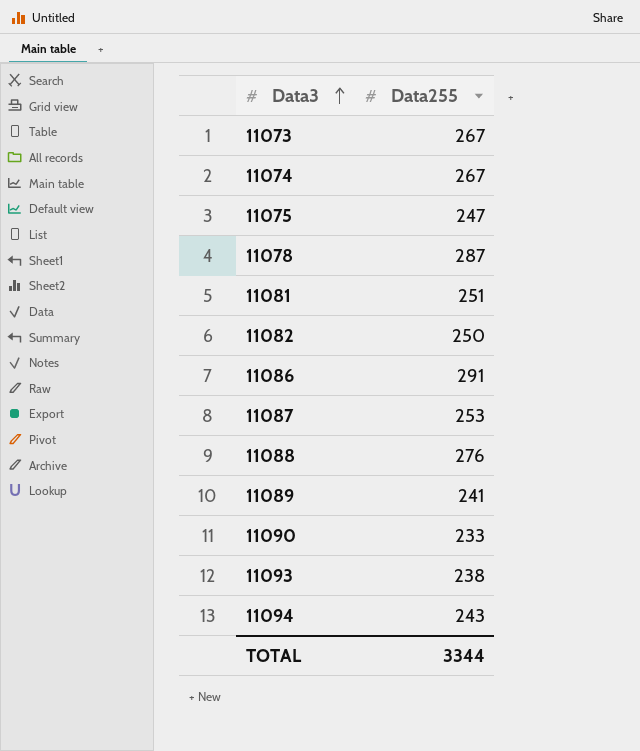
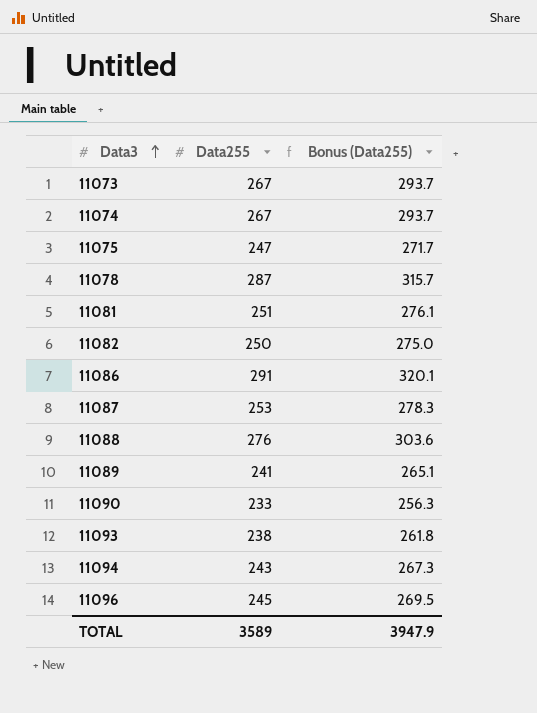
column Bonus (Data255) | formula: none -> [Data255] * 1.1
row 11096: none -> 245 | 269.5
TOTAL | Data255: 3344 -> 3589

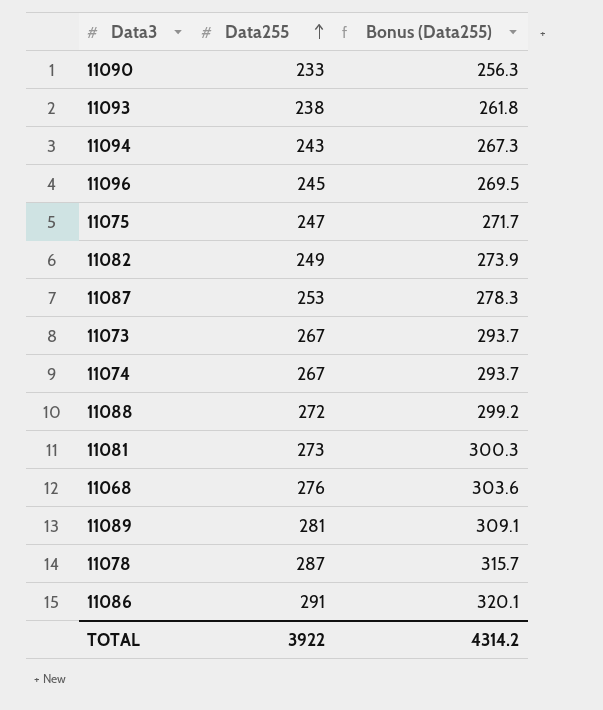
row order: Data3 ascending -> Data255 ascending
11082 | Data255: 250 -> 249
11082 | Bonus (Data255): 275.0 -> 273.9
11088 | Data255: 276 -> 272
11088 | Bonus (Data255): 303.6 -> 299.2
11081 | Data255: 251 -> 273
11081 | Bonus (Data255): 276.1 -> 300.3
row 11068: none -> 276 | 303.6
11089 | Data255: 241 -> 281
11089 | Bonus (Data255): 265.1 -> 309.1
TOTAL | Data255: 3589 -> 3922
TOTAL | Bonus (Data255): 3947.9 -> 4314.2

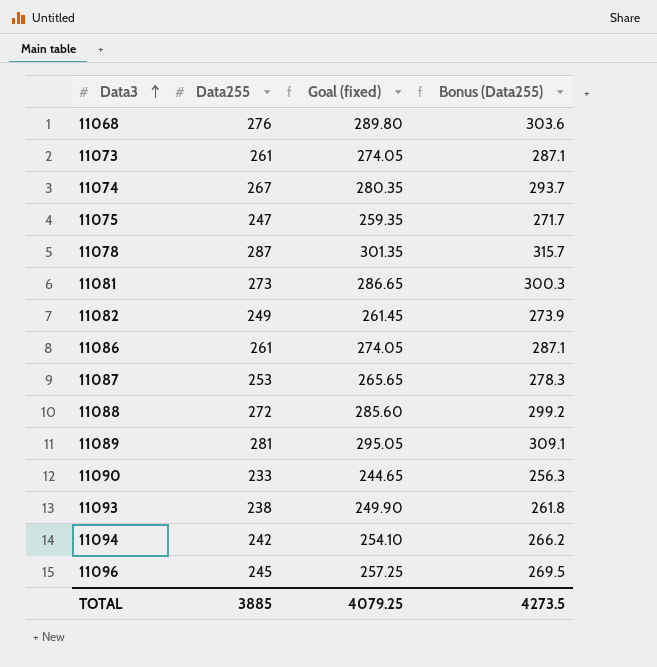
row order: Data255 ascending -> Data3 ascending
column Goal (fixed) | formula: none -> [Data255] * 1.05
11073 | Data255: 267 -> 261
11073 | Bonus (Data255): 293.7 -> 287.1
11086 | Data255: 291 -> 261
11086 | Bonus (Data255): 320.1 -> 287.1
11094 | Data255: 243 -> 242
11094 | Bonus (Data255): 267.3 -> 266.2
TOTAL | Data255: 3922 -> 3885
TOTAL | Bonus (Data255): 4314.2 -> 4273.5

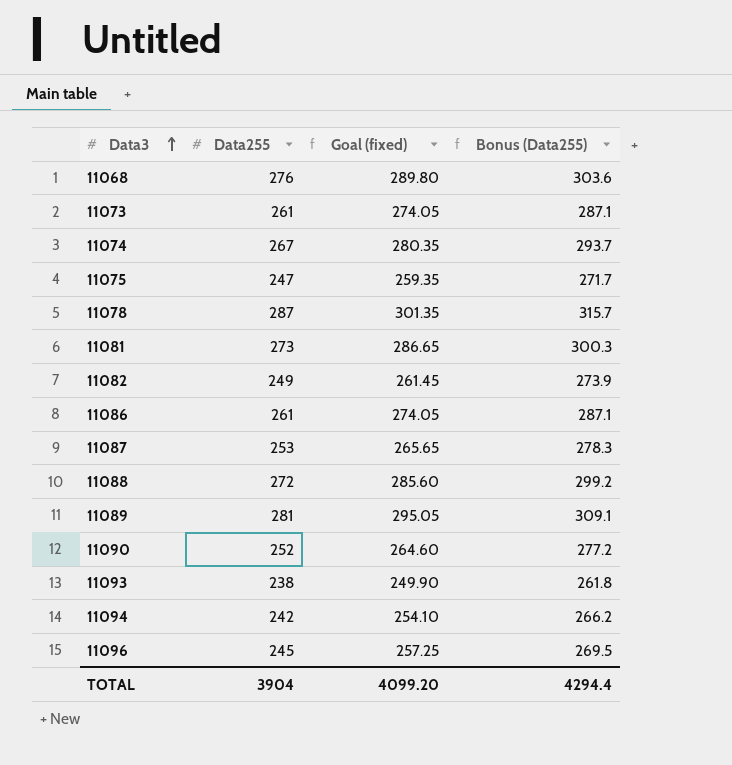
11090 | Data255: 233 -> 252
11090 | Goal (fixed): 244.65 -> 264.60
11090 | Bonus (Data255): 256.3 -> 277.2
TOTAL | Data255: 3885 -> 3904
TOTAL | Goal (fixed): 4079.25 -> 4099.20
TOTAL | Bonus (Data255): 4273.5 -> 4294.4

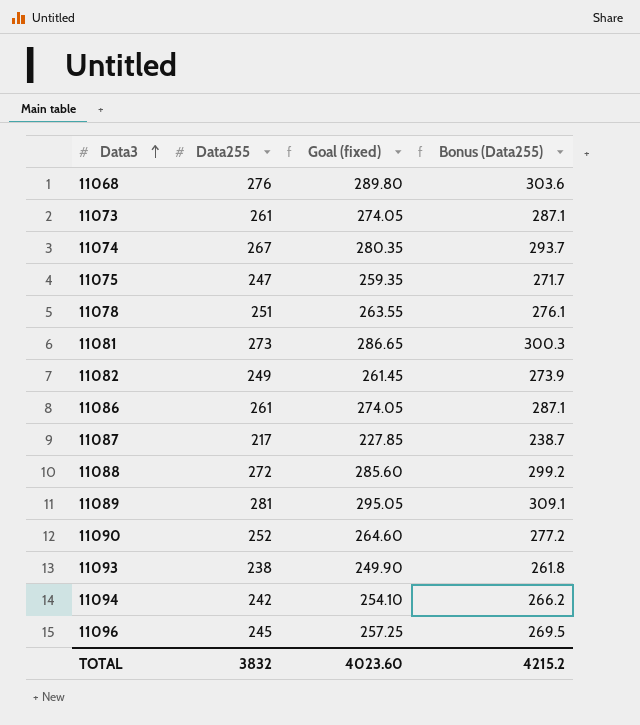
11078 | Data255: 287 -> 251
11078 | Goal (fixed): 301.35 -> 263.55
11078 | Bonus (Data255): 315.7 -> 276.1
11087 | Data255: 253 -> 217
11087 | Goal (fixed): 265.65 -> 227.85
11087 | Bonus (Data255): 278.3 -> 238.7
TOTAL | Data255: 3904 -> 3832
TOTAL | Goal (fixed): 4099.20 -> 4023.60
TOTAL | Bonus (Data255): 4294.4 -> 4215.2

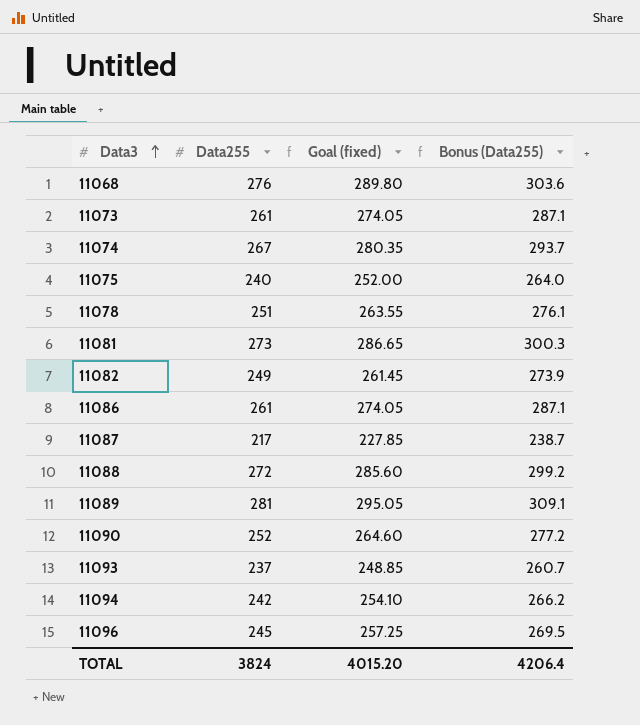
11075 | Data255: 247 -> 240
11075 | Goal (fixed): 259.35 -> 252.00
11075 | Bonus (Data255): 271.7 -> 264.0
11093 | Data255: 238 -> 237
11093 | Goal (fixed): 249.90 -> 248.85
11093 | Bonus (Data255): 261.8 -> 260.7
TOTAL | Data255: 3832 -> 3824
TOTAL | Goal (fixed): 4023.60 -> 4015.20
TOTAL | Bonus (Data255): 4215.2 -> 4206.4

